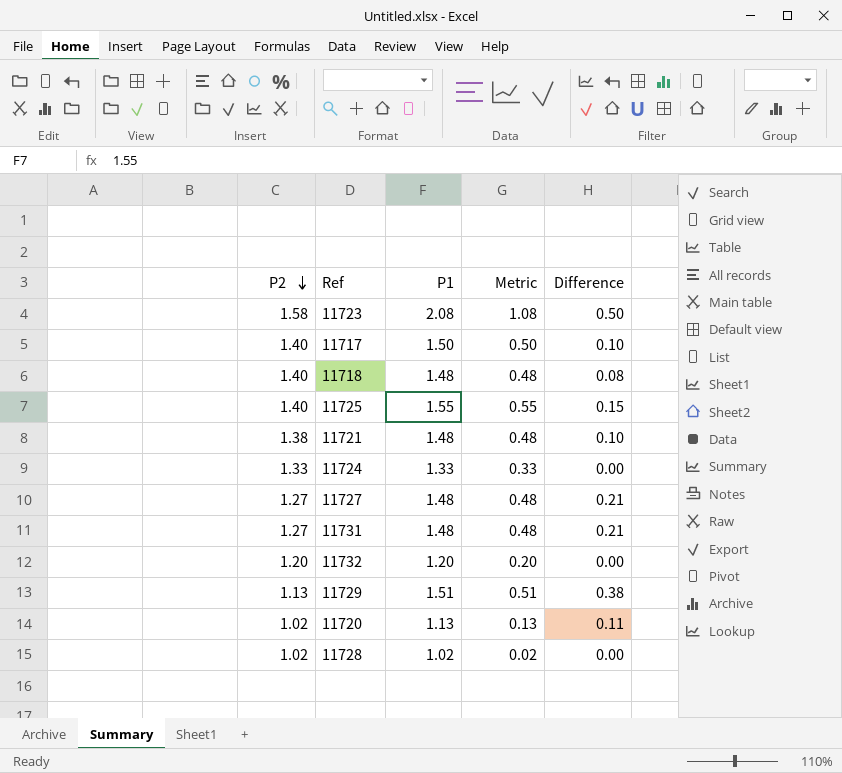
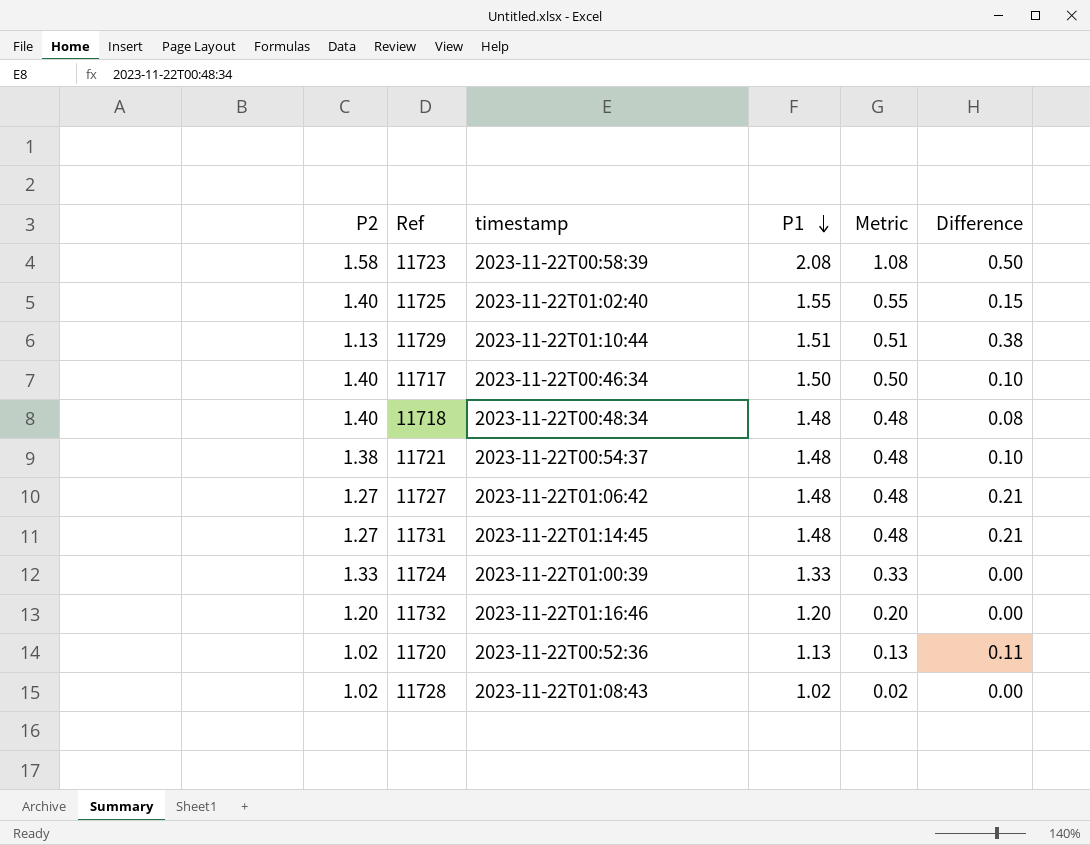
row order: P2 descending -> P1 descending
column timestamp | position: none -> 3

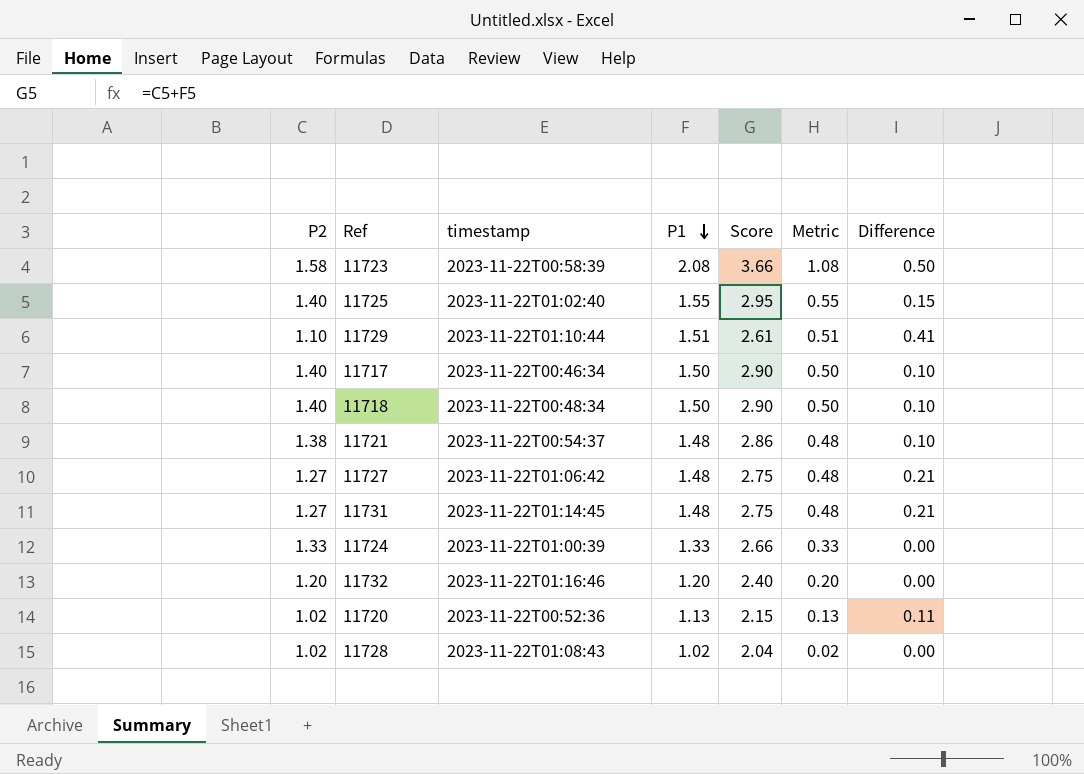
column Score | formula: none -> [P2] + [P1]
11729 | P2: 1.13 -> 1.10
11729 | Difference: 0.38 -> 0.41
11718 | P1: 1.48 -> 1.50
11718 | Metric: 0.48 -> 0.50
11718 | Difference: 0.08 -> 0.10

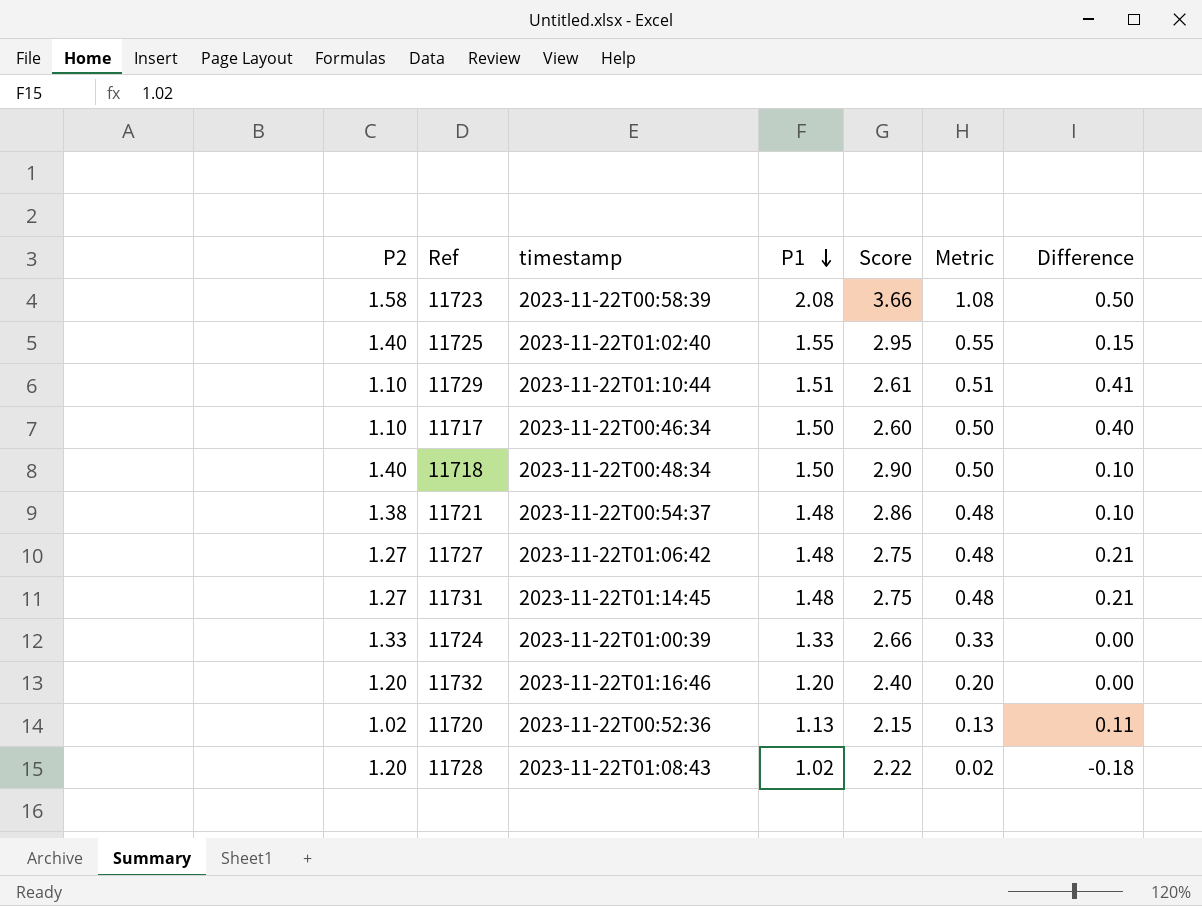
11717 | P2: 1.40 -> 1.10
11717 | Score: 2.90 -> 2.60
11717 | Difference: 0.10 -> 0.40
11728 | P2: 1.02 -> 1.20
11728 | Score: 2.04 -> 2.22
11728 | Difference: 0.00 -> -0.18

